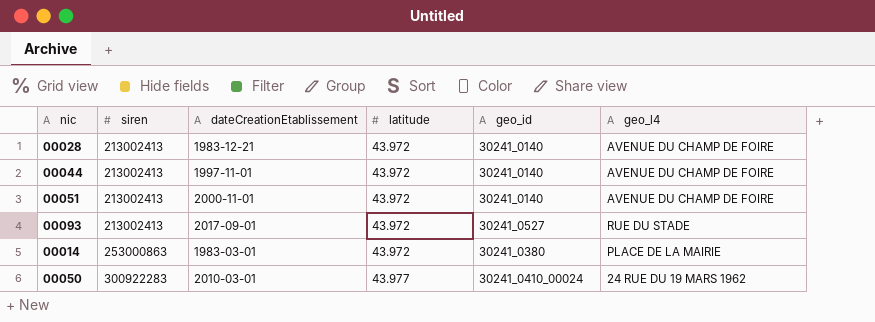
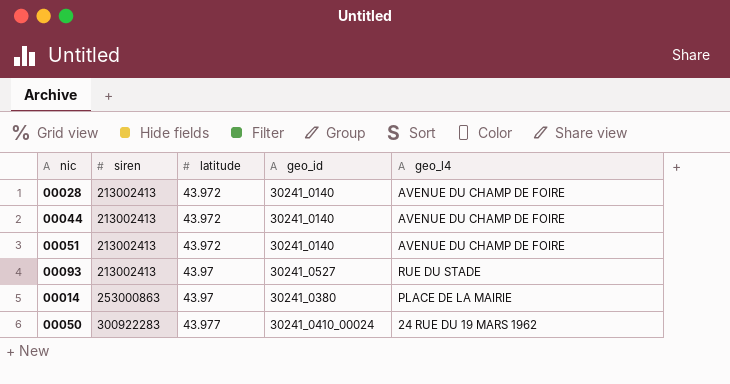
column dateCreationEtablissement | position: 3 -> none
00093 | latitude: 43.972 -> 43.97
00014 | latitude: 43.972 -> 43.97

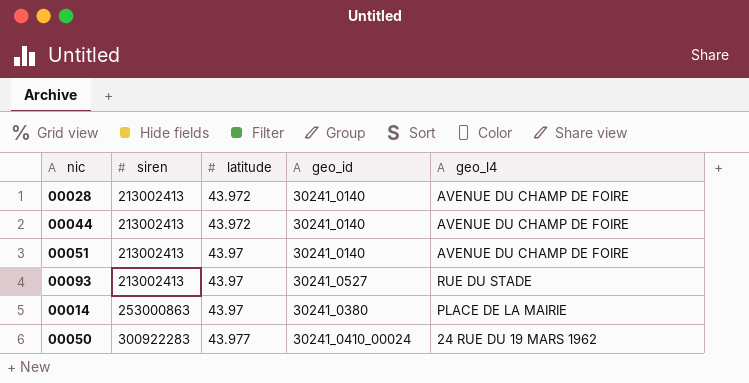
00051 | latitude: 43.972 -> 43.97

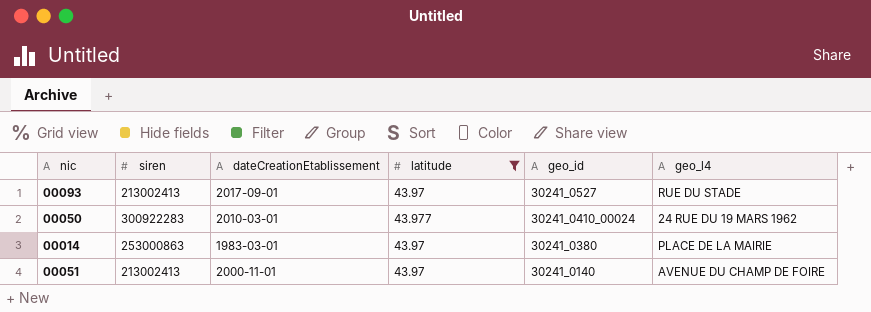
filter: none -> latitude != 43.972
row order: siren ascending -> geo_id descending
column dateCreationEtablissement | position: none -> 3

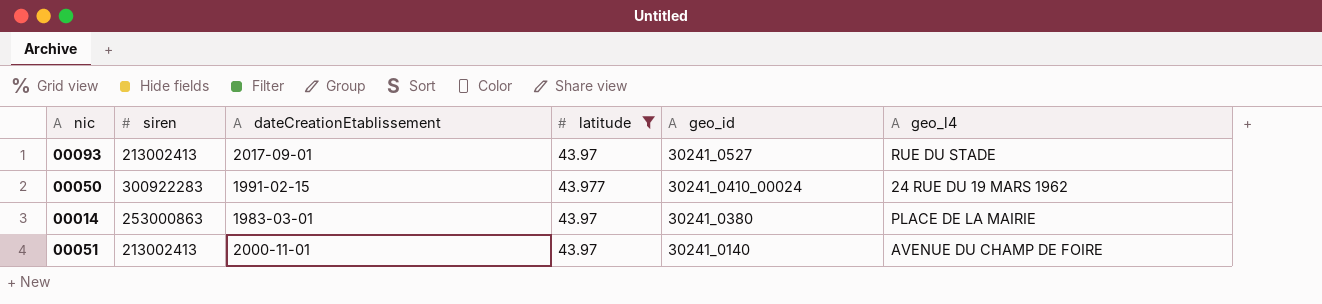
00050 | dateCreationEtablissement: 2010-03-01 -> 1991-02-15

